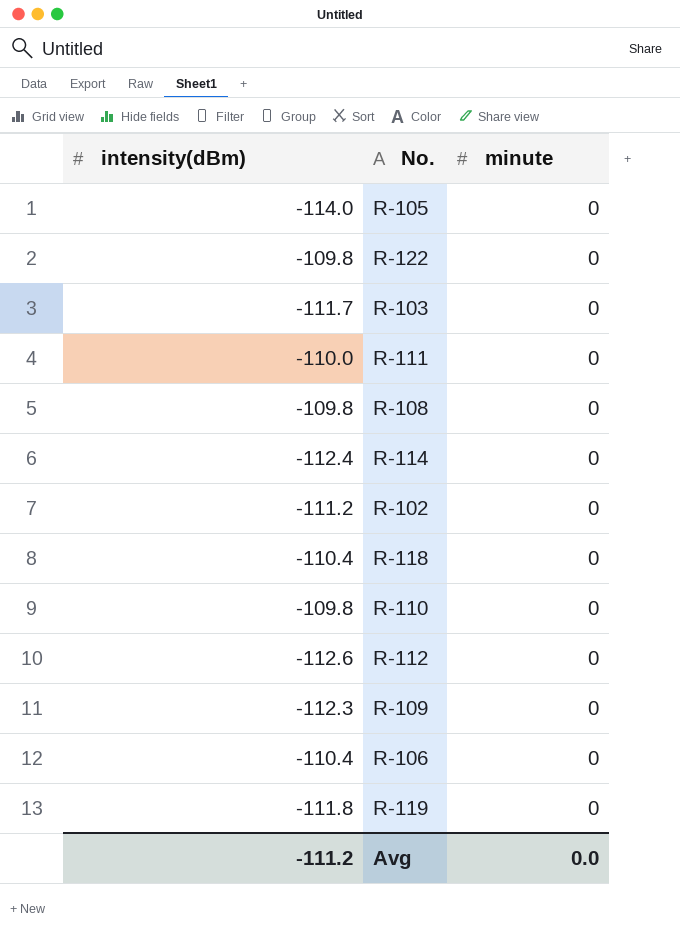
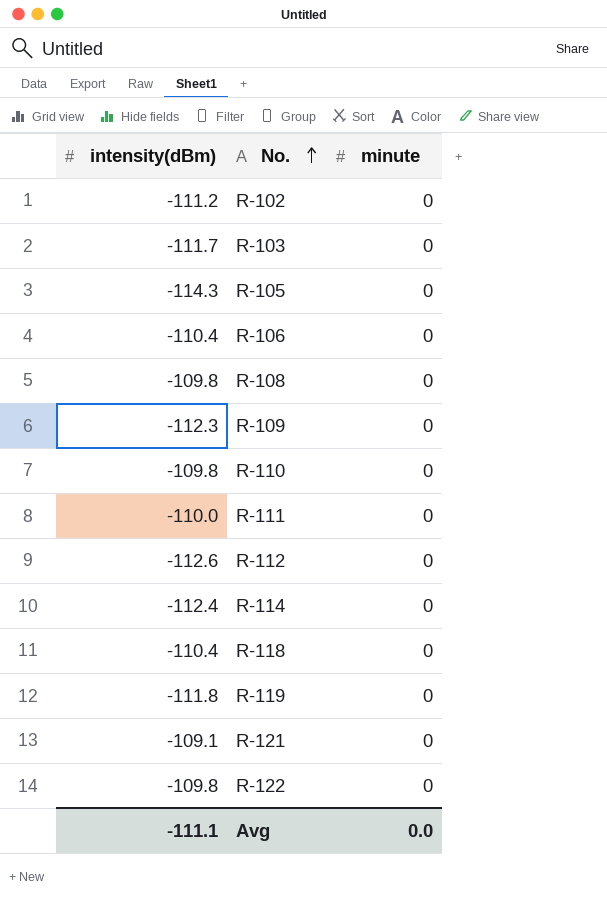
row order: none -> No. ascending
R-105 | intensity(dBm): -114.0 -> -114.3
row R-121: none -> -109.1 | 0
Avg | intensity(dBm): -111.2 -> -111.1

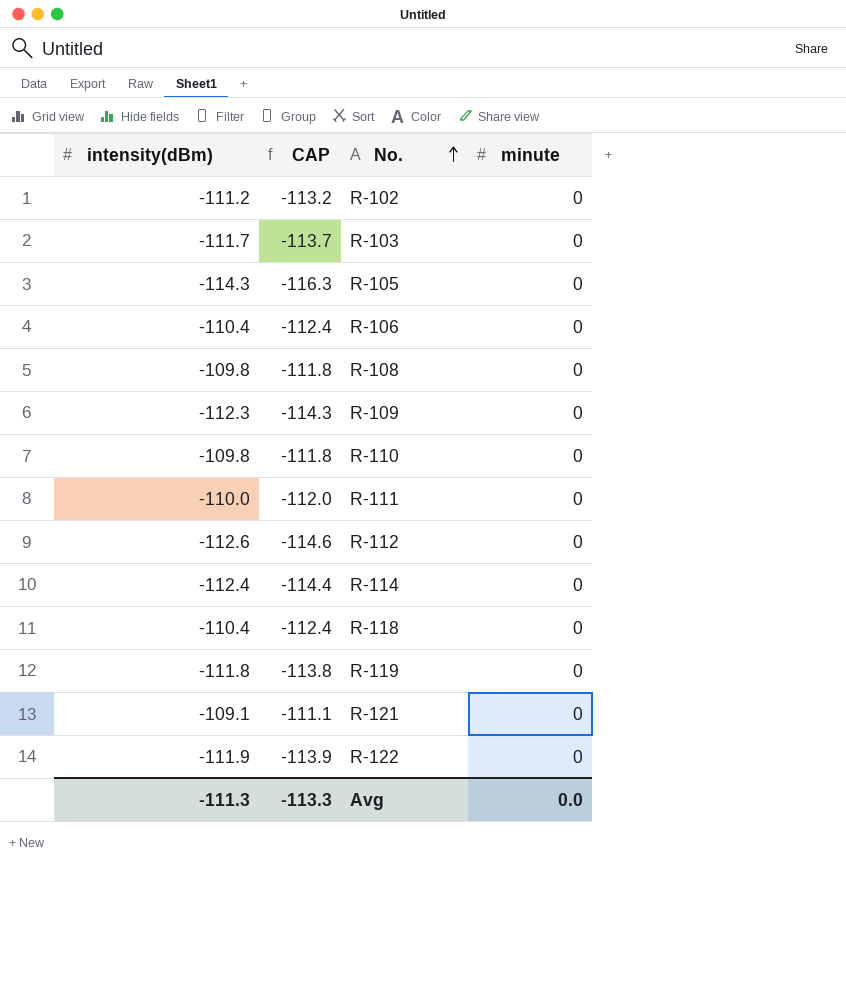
column CAP | formula: none -> [intensity(dBm)] - 2
R-122 | intensity(dBm): -109.8 -> -111.9
Avg | intensity(dBm): -111.1 -> -111.3

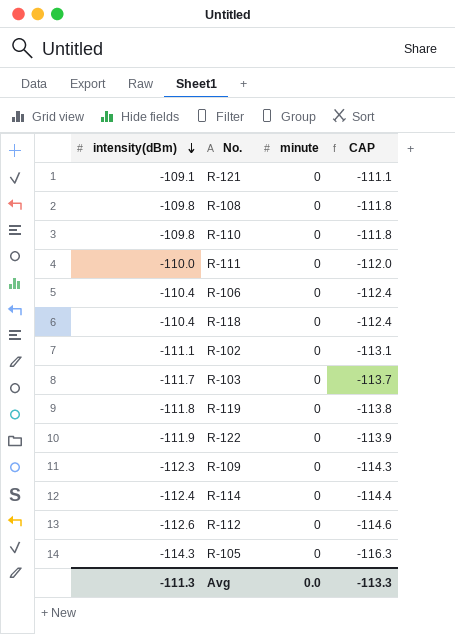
row order: No. ascending -> intensity(dBm) descending
column CAP | position: 2 -> 4
R-102 | intensity(dBm): -111.2 -> -111.1
R-102 | CAP: -113.2 -> -113.1

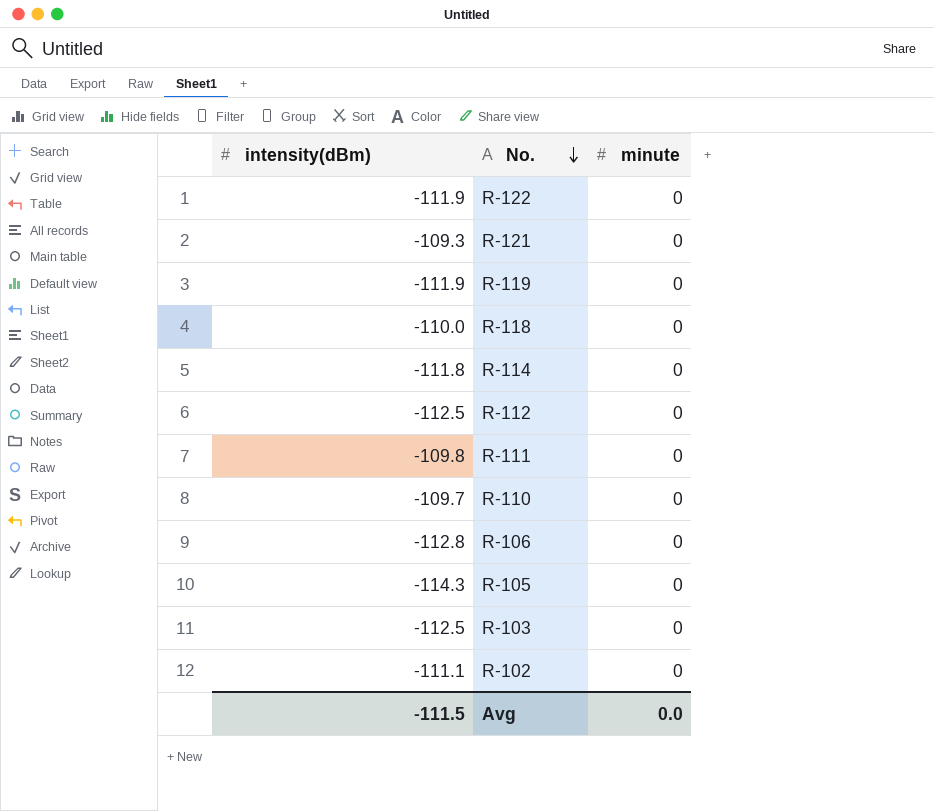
row order: intensity(dBm) descending -> No. descending
column CAP | formula: [intensity(dBm)] - 2 -> none
row R-108: -109.8 | 0 | -111.8 -> none
row R-109: -112.3 | 0 | -114.3 -> none
R-121 | intensity(dBm): -109.1 -> -109.3
R-119 | intensity(dBm): -111.8 -> -111.9
R-118 | intensity(dBm): -110.4 -> -110.0
R-114 | intensity(dBm): -112.4 -> -111.8
R-112 | intensity(dBm): -112.6 -> -112.5
R-111 | intensity(dBm): -110.0 -> -109.8
R-110 | intensity(dBm): -109.8 -> -109.7
R-106 | intensity(dBm): -110.4 -> -112.8
R-103 | intensity(dBm): -111.7 -> -112.5
Avg | intensity(dBm): -111.3 -> -111.5

